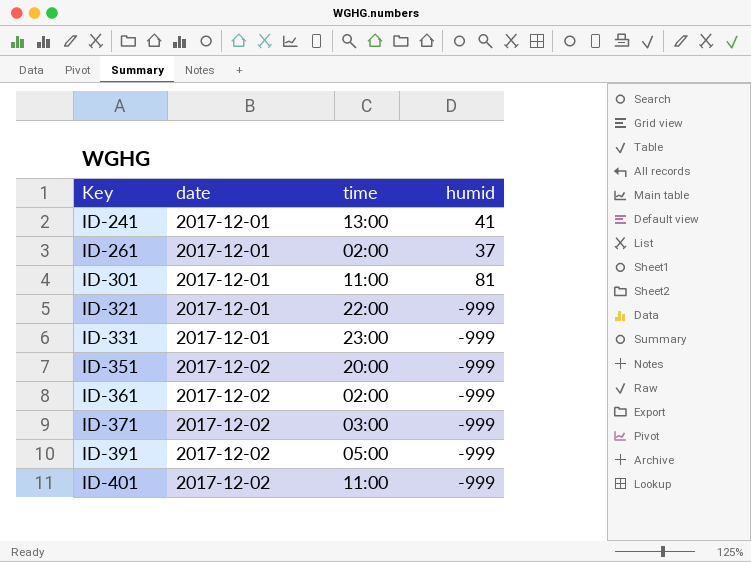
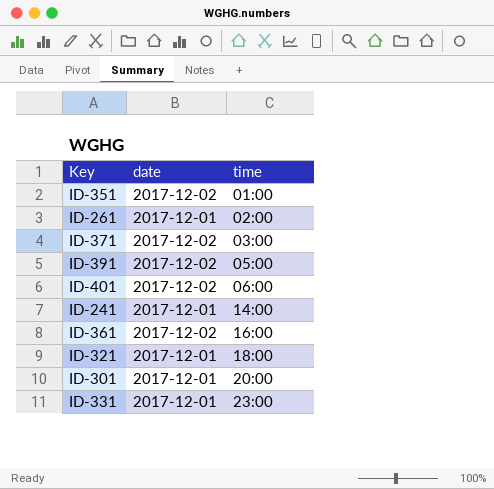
row order: Key ascending -> time ascending
column humid | position: 4 -> none
ID-351 | time: 20:00 -> 01:00
ID-401 | time: 11:00 -> 06:00
ID-241 | time: 13:00 -> 14:00
ID-361 | time: 02:00 -> 16:00
ID-321 | time: 22:00 -> 18:00
ID-301 | time: 11:00 -> 20:00

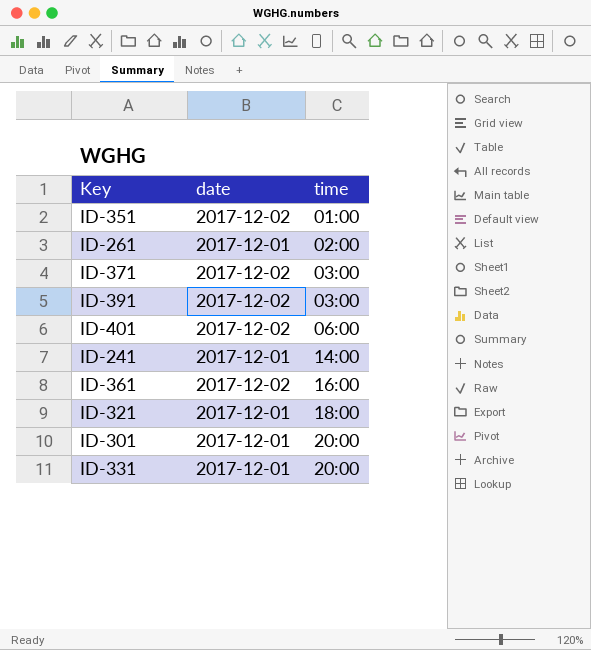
ID-391 | time: 05:00 -> 03:00
ID-331 | time: 23:00 -> 20:00

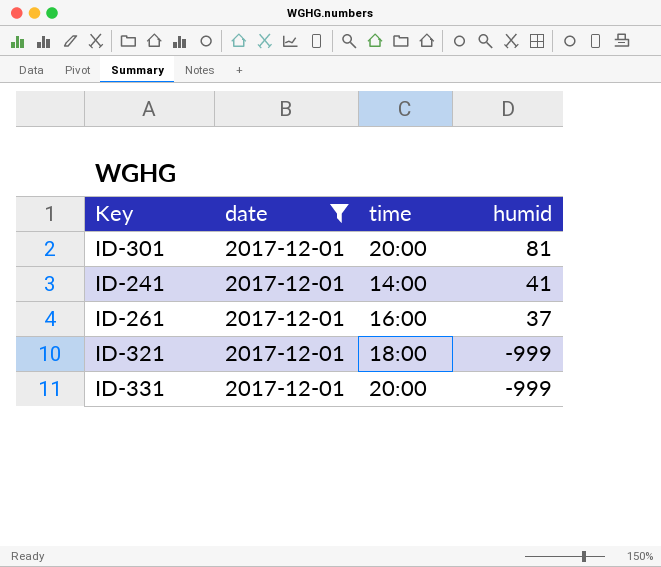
filter: none -> date = 2017-12-01
row order: time ascending -> humid descending
column humid | position: none -> 4
ID-261 | time: 02:00 -> 16:00

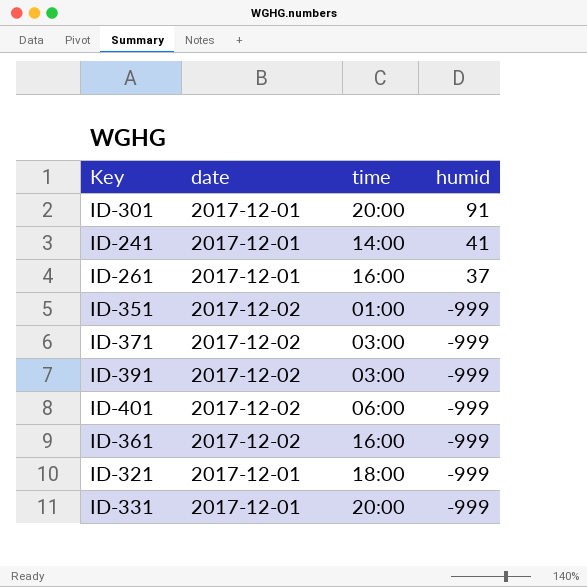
filter: date = 2017-12-01 -> none
ID-301 | humid: 81 -> 91

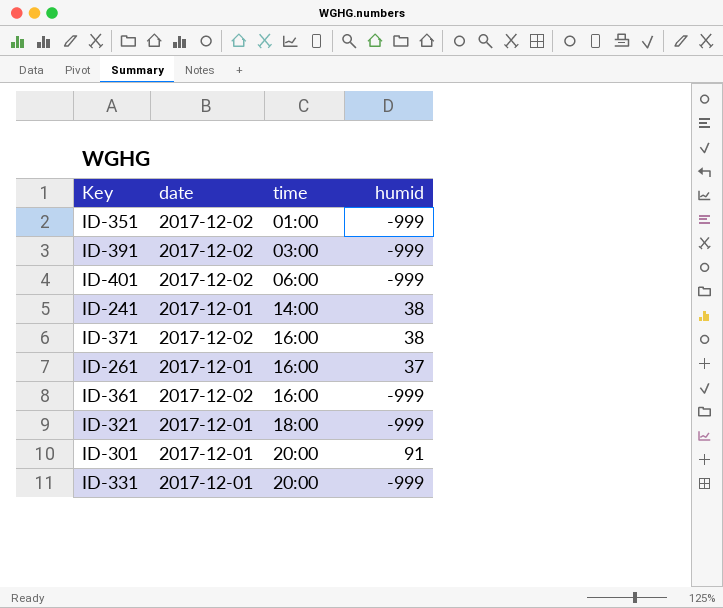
row order: humid descending -> time ascending
ID-241 | humid: 41 -> 38
ID-371 | time: 03:00 -> 16:00
ID-371 | humid: -999 -> 38

